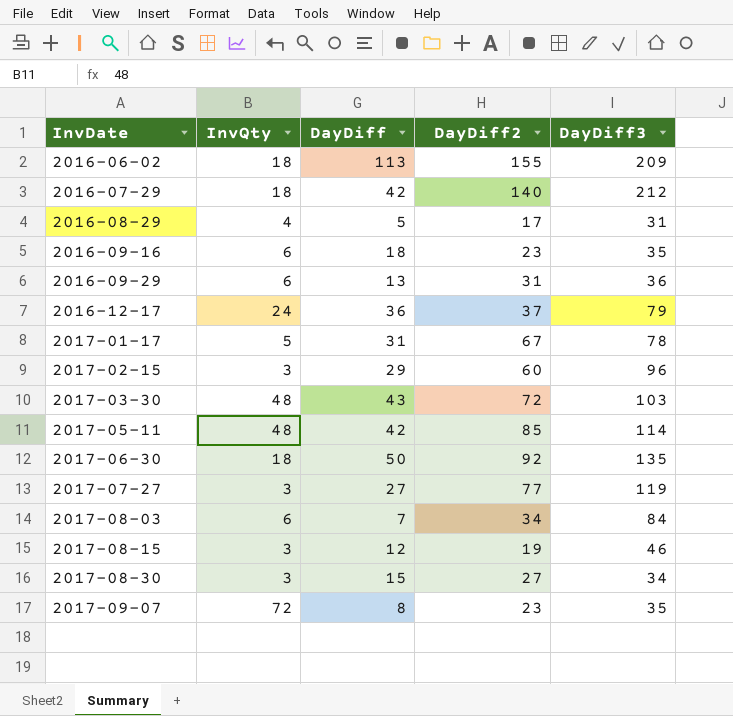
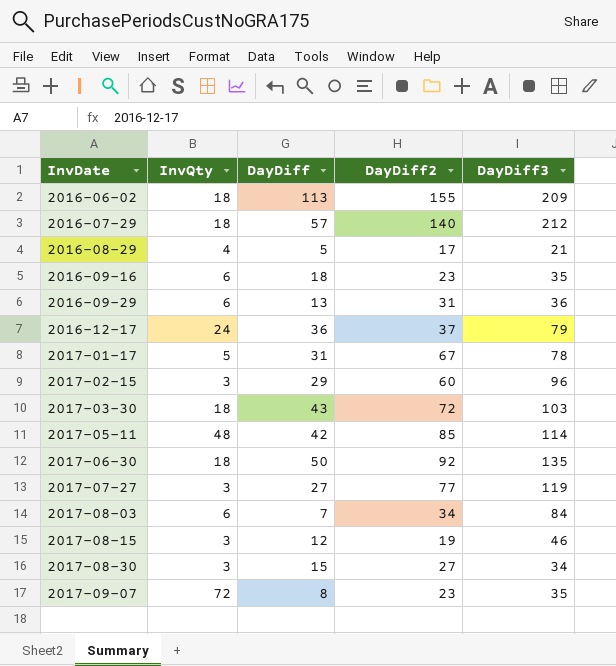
2016-07-29 | DayDiff: 42 -> 57
2016-08-29 | DayDiff3: 31 -> 21
2017-03-30 | InvQty: 48 -> 18

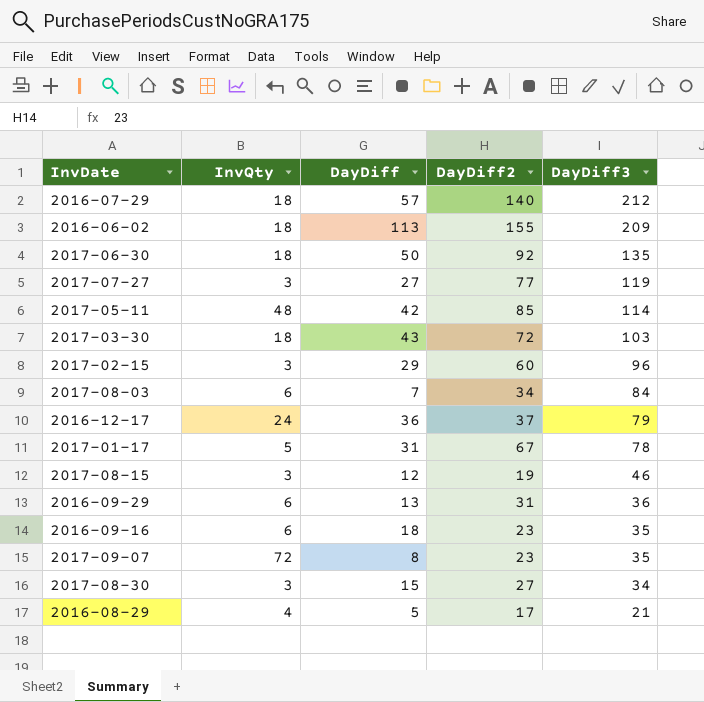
row order: InvDate ascending -> DayDiff3 descending

